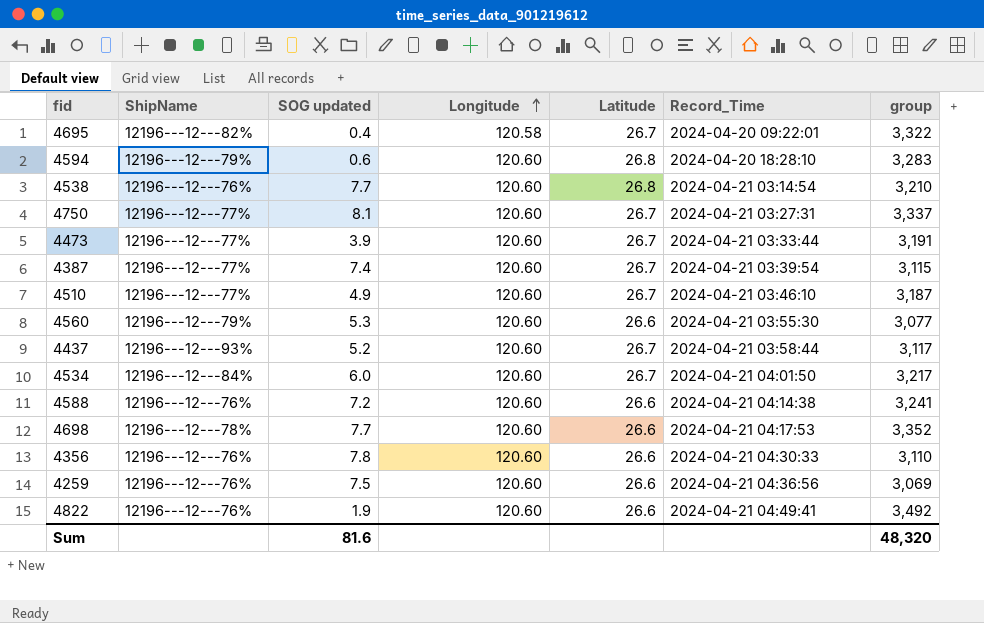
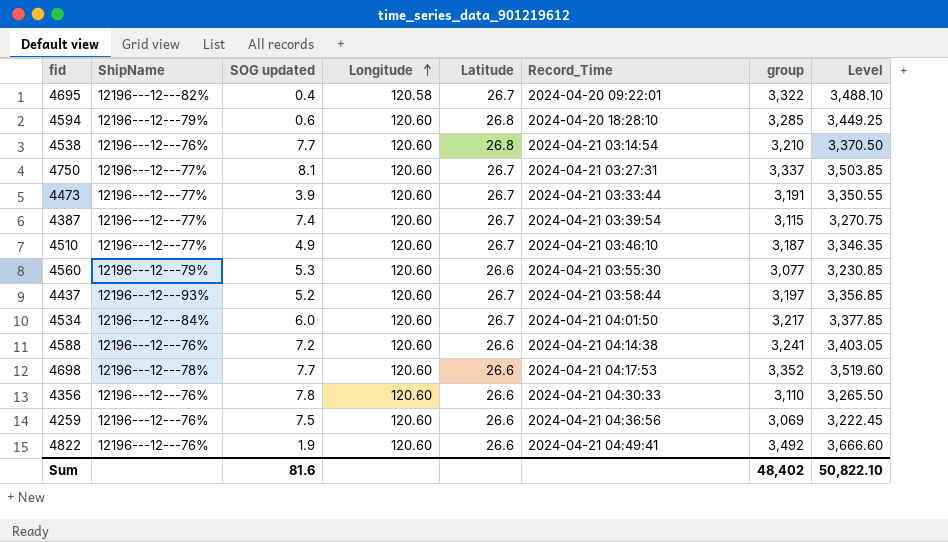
column Level | formula: none -> [group] * 1.05
4594 | group: 3,283 -> 3,285
4437 | group: 3,117 -> 3,197
Sum | group: 48,320 -> 48,402

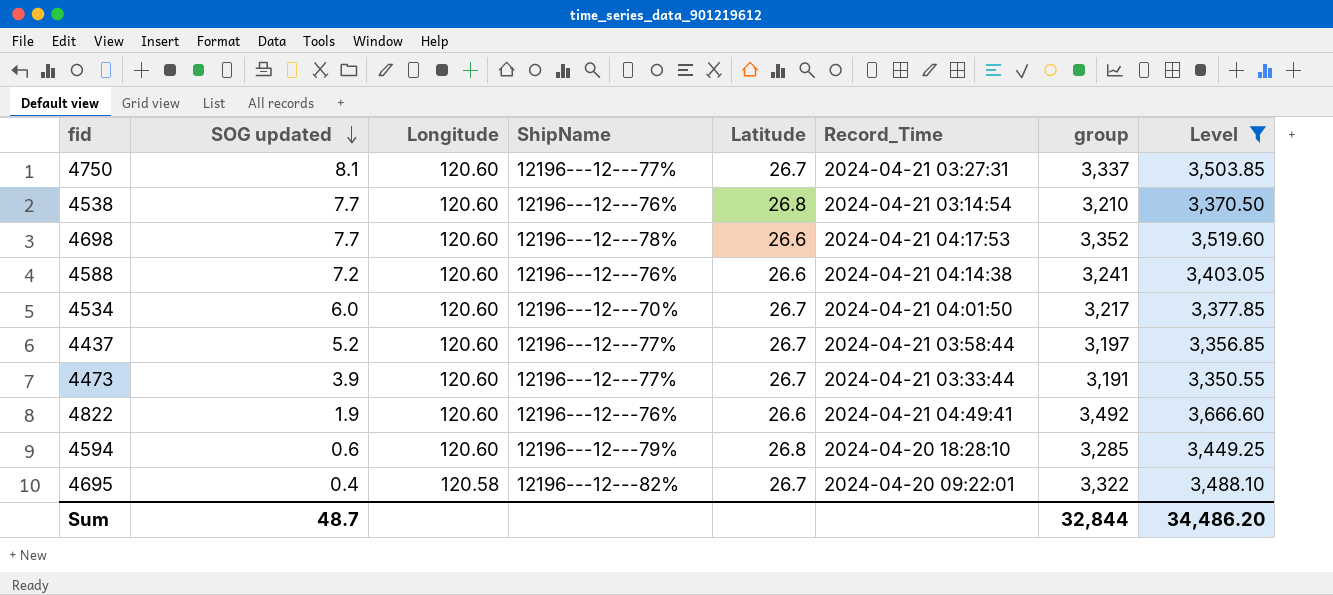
filter: none -> Level >= 3,350.55
row order: Longitude ascending -> SOG updated descending
column ShipName | position: 2 -> 4
4534 | ShipName: 12196---12---84% -> 12196---12---70%
4437 | ShipName: 12196---12---93% -> 12196---12---77%
Sum | SOG updated: 81.6 -> 48.7
Sum | group: 48,402 -> 32,844
Sum | Level: 50,822.10 -> 34,486.20

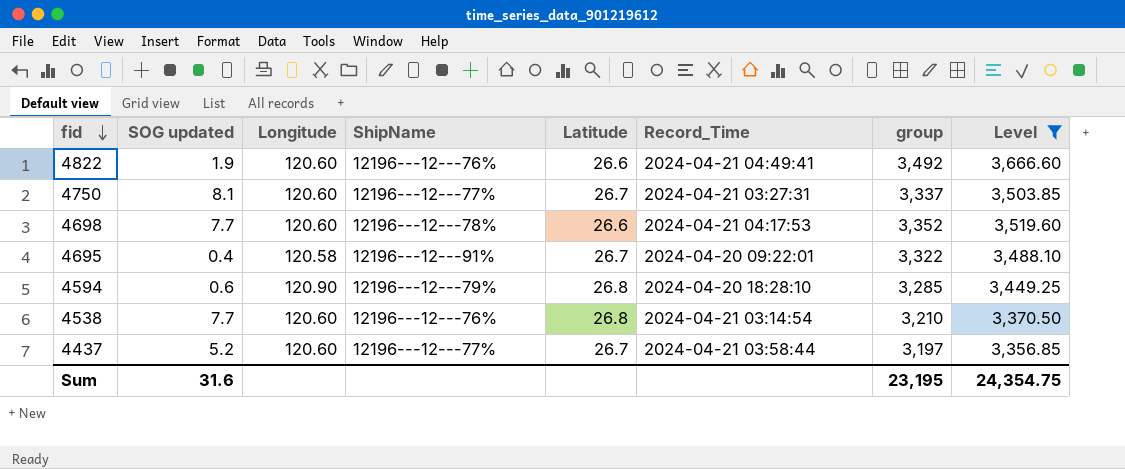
row order: SOG updated descending -> fid descending
row 4588: 7.2 | 120.60 | 12196---12---76% | 26.6 | 2024-04-21 04:14:38 | 3,241 | 3,403.05 -> none
row 4534: 6.0 | 120.60 | 12196---12---70% | 26.7 | 2024-04-21 04:01:50 | 3,217 | 3,377.85 -> none
row 4473: 3.9 | 120.60 | 12196---12---77% | 26.7 | 2024-04-21 03:33:44 | 3,191 | 3,350.55 -> none
4695 | ShipName: 12196---12---82% -> 12196---12---91%
4594 | Longitude: 120.60 -> 120.90
Sum | SOG updated: 48.7 -> 31.6
Sum | group: 32,844 -> 23,195
Sum | Level: 34,486.20 -> 24,354.75

